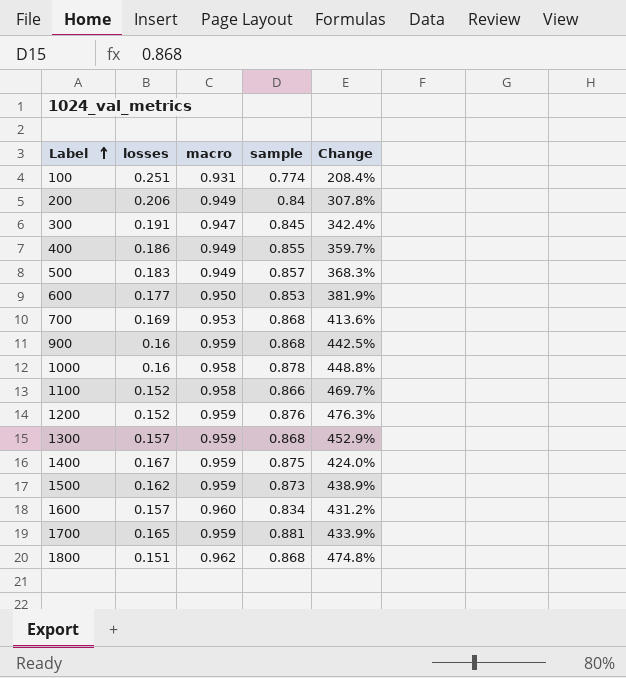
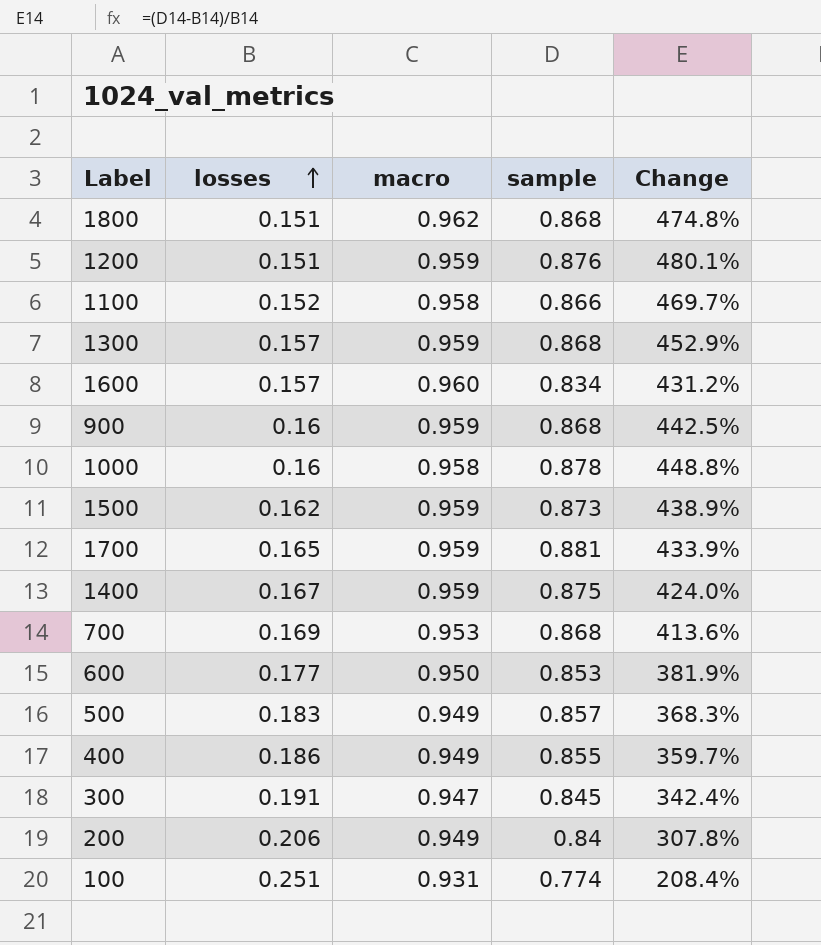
row order: Label ascending -> losses ascending
1200 | losses: 0.152 -> 0.151
1200 | Change: 476.3% -> 480.1%

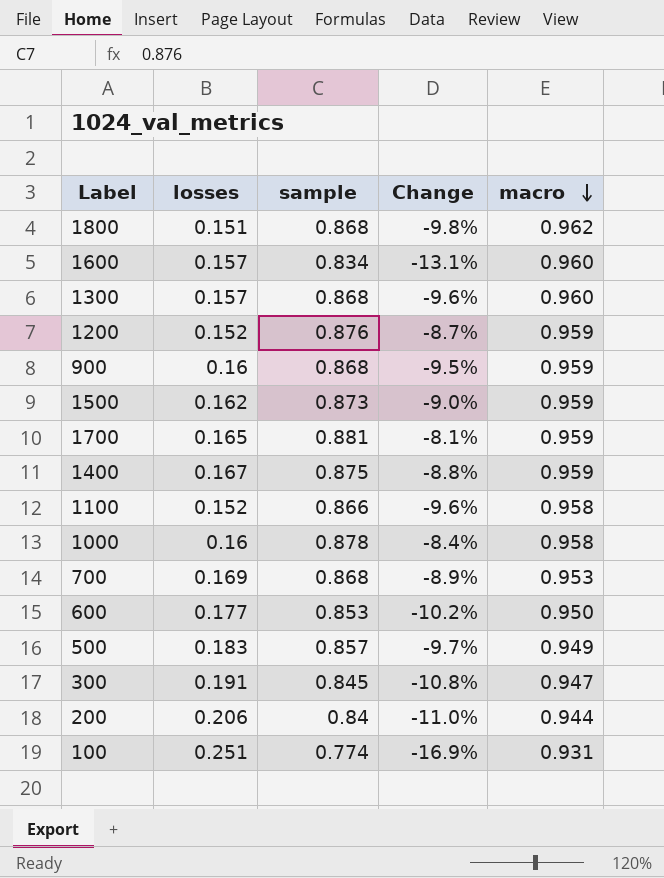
row order: losses ascending -> macro descending
column Change | formula: ([sample] - [losses]) / [losses] -> ([sample] - [macro]) / [macro]
column macro | position: 3 -> 5
row 400: 0.186 | 0.949 | 0.855 | 359.7% -> none
1300 | macro: 0.959 -> 0.960
1200 | losses: 0.151 -> 0.152
200 | macro: 0.949 -> 0.944

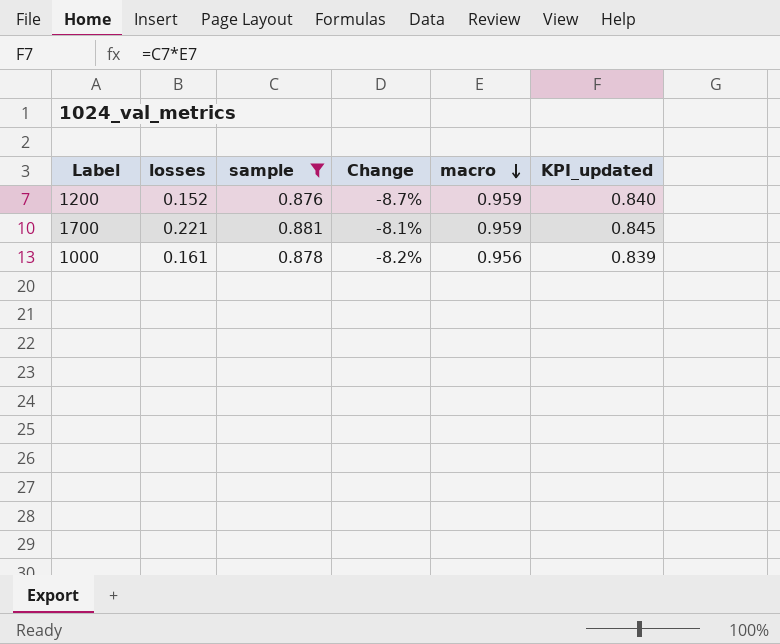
filter: none -> sample >= 0.876
column KPI_updated | formula: none -> [sample] * [macro]
1700 | losses: 0.165 -> 0.221
1000 | losses: 0.16 -> 0.161
1000 | Change: -8.4% -> -8.2%
1000 | macro: 0.958 -> 0.956

